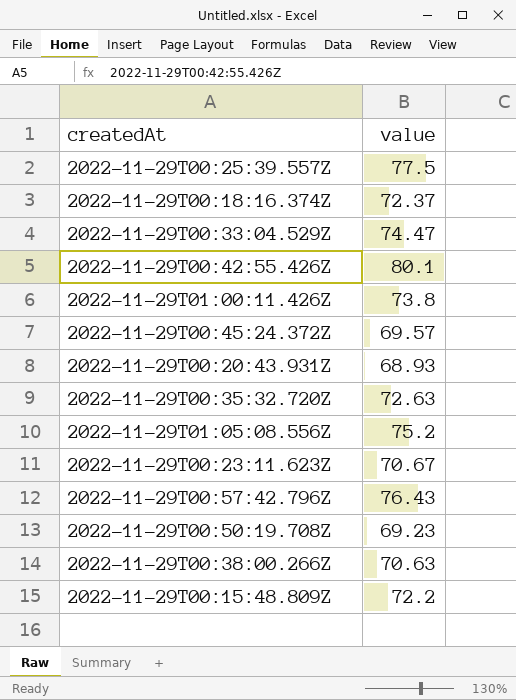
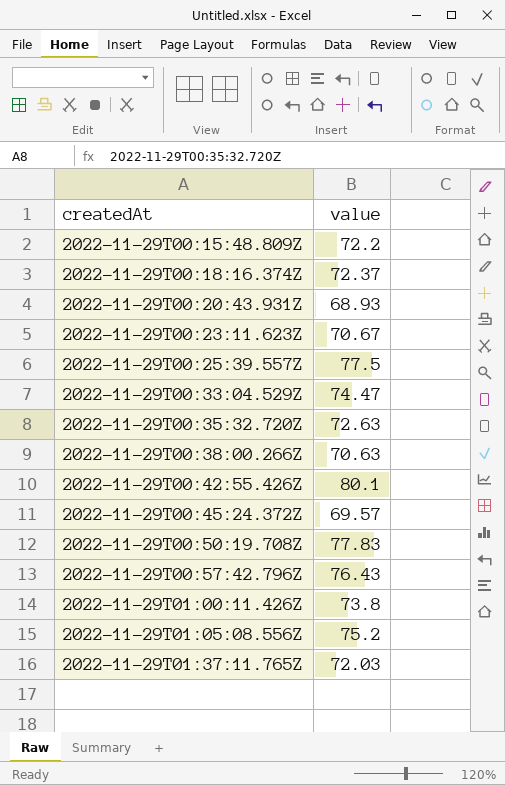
row order: none -> createdAt ascending
2022-11-29T00:50:19.708Z | value: 69.23 -> 77.83
row 2022-11-29T01:37:11.765Z: none -> 72.03

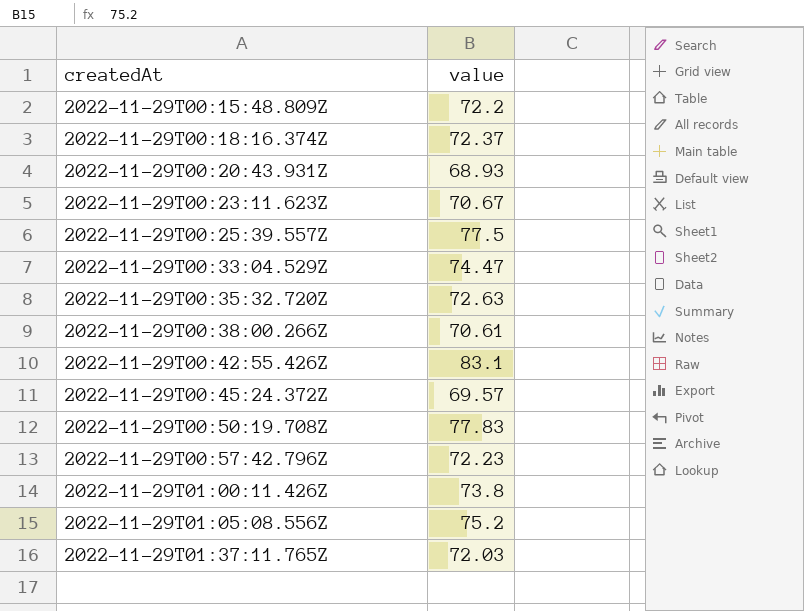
2022-11-29T00:38:00.266Z | value: 70.63 -> 70.61
2022-11-29T00:42:55.426Z | value: 80.1 -> 83.1
2022-11-29T00:57:42.796Z | value: 76.43 -> 72.23

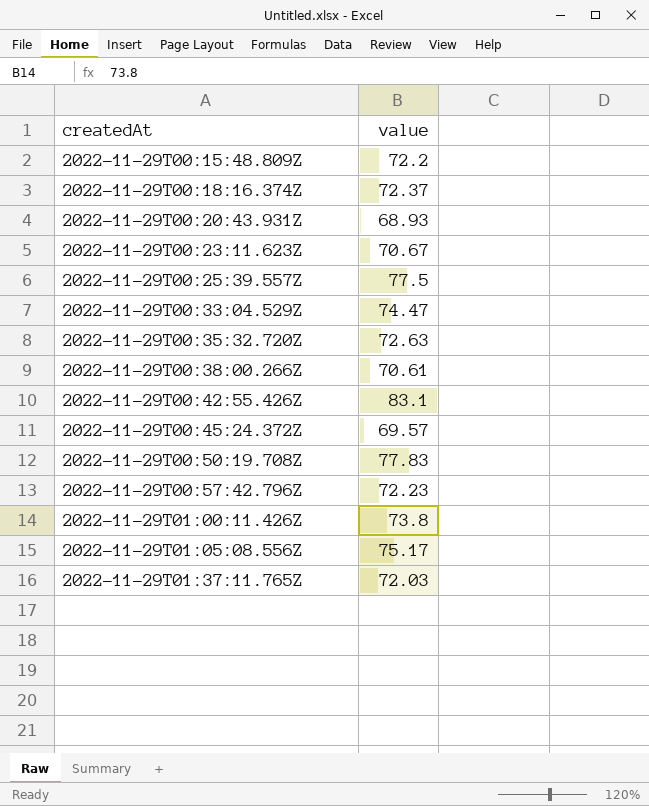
2022-11-29T01:05:08.556Z | value: 75.2 -> 75.17

